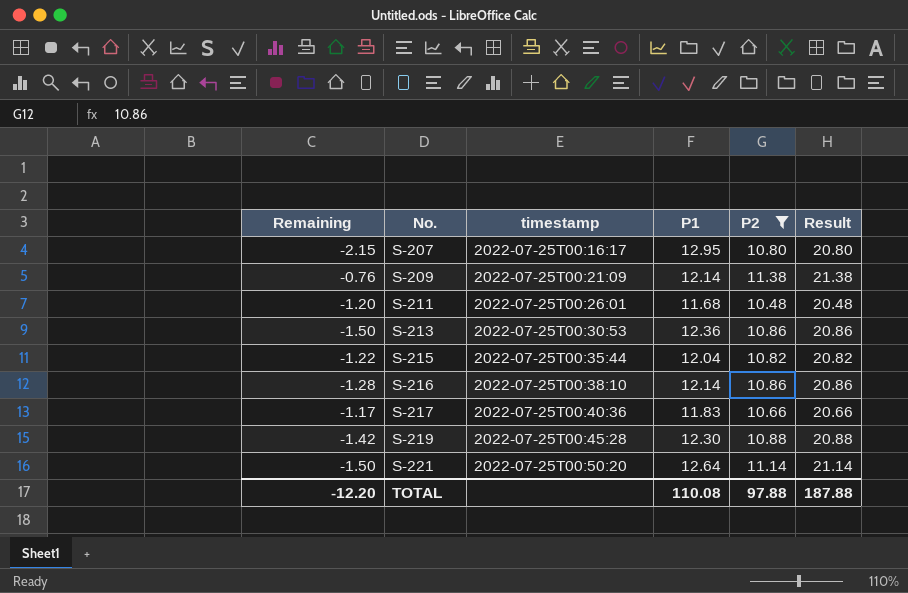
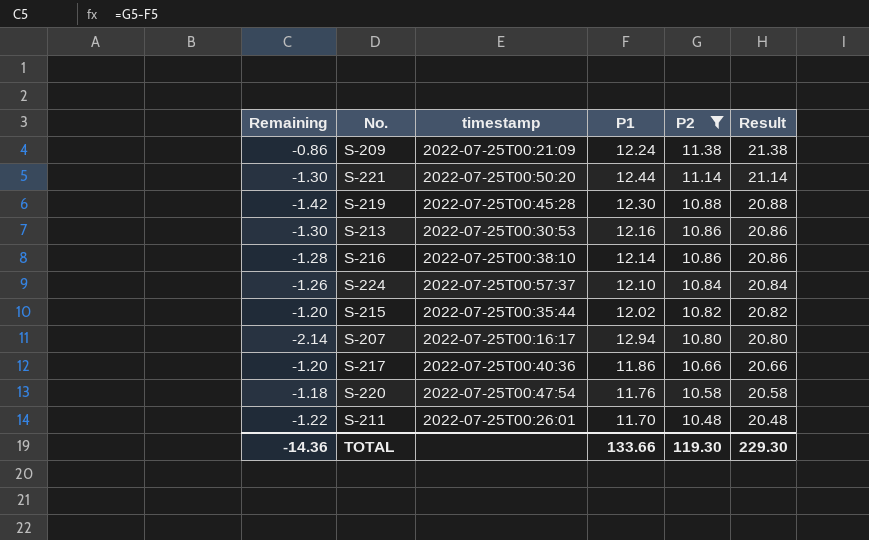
row order: No. ascending -> P2 descending
S-209 | Remaining: -0.76 -> -0.86
S-209 | P1: 12.14 -> 12.24
S-221 | Remaining: -1.50 -> -1.30
S-221 | P1: 12.64 -> 12.44
S-213 | Remaining: -1.50 -> -1.30
S-213 | P1: 12.36 -> 12.16
row S-224: none -> -1.26 | 2022-07-25T00:57:37 | 12.10 | 10.84 | 20.84
S-215 | Remaining: -1.22 -> -1.20
S-215 | P1: 12.04 -> 12.02
S-207 | Remaining: -2.15 -> -2.14
S-207 | P1: 12.95 -> 12.94
S-217 | Remaining: -1.17 -> -1.20
S-217 | P1: 11.83 -> 11.86
row S-220: none -> -1.18 | 2022-07-25T00:47:54 | 11.76 | 10.58 | 20.58
S-211 | Remaining: -1.20 -> -1.22
S-211 | P1: 11.68 -> 11.70
TOTAL | Remaining: -12.20 -> -14.36
TOTAL | P1: 110.08 -> 133.66
TOTAL | P2: 97.88 -> 119.30
TOTAL | Result: 187.88 -> 229.30

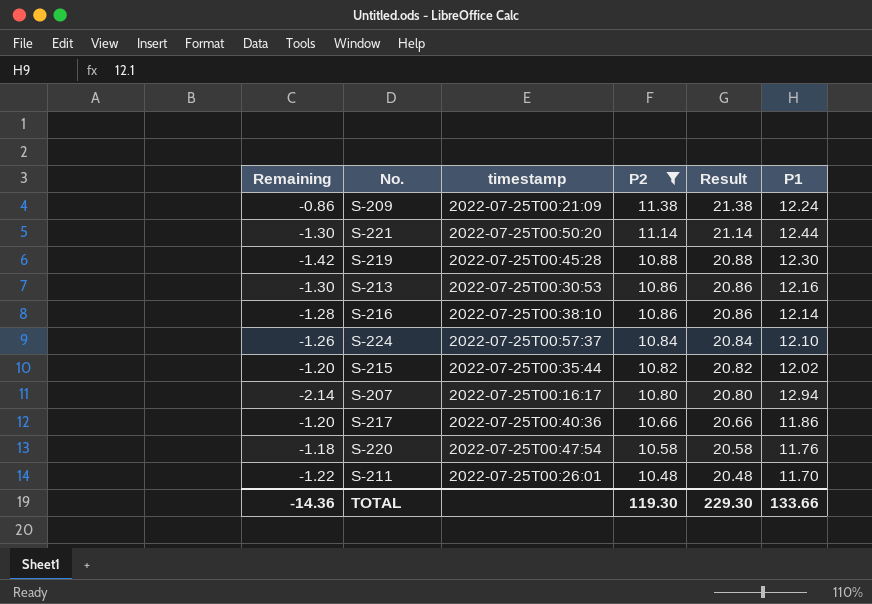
column P1 | position: 4 -> 6

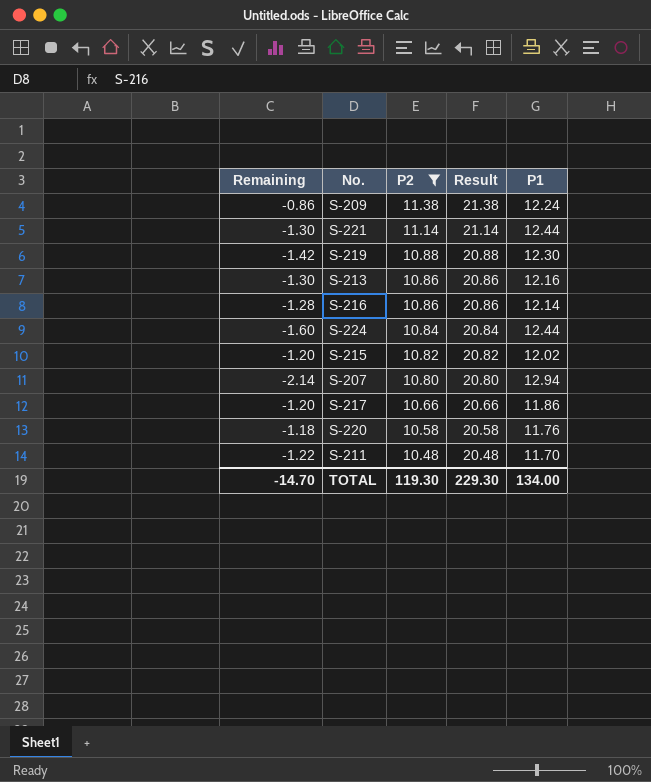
column timestamp | position: 3 -> none
S-224 | Remaining: -1.26 -> -1.60
S-224 | P1: 12.10 -> 12.44
TOTAL | Remaining: -14.36 -> -14.70
TOTAL | P1: 133.66 -> 134.00

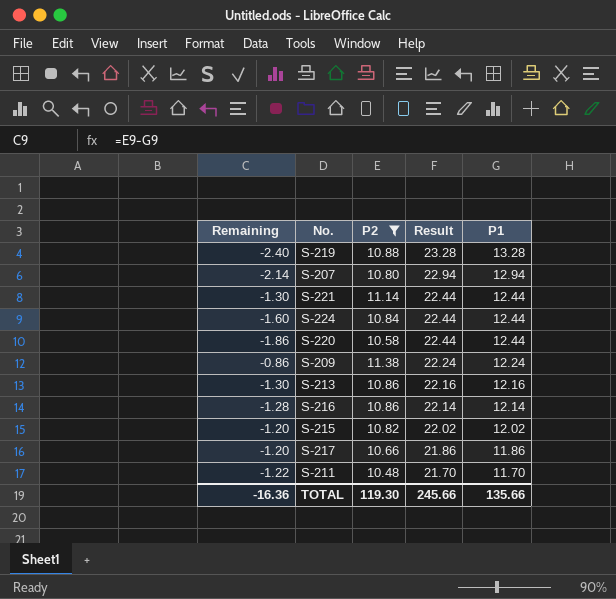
row order: P2 descending -> Result descending
column Result | formula: [P2] + 10 -> [P1] + 10
S-219 | Remaining: -1.42 -> -2.40
S-219 | P1: 12.30 -> 13.28
S-220 | Remaining: -1.18 -> -1.86
S-220 | P1: 11.76 -> 12.44
TOTAL | Remaining: -14.70 -> -16.36
TOTAL | Result: 229.30 -> 245.66
TOTAL | P1: 134.00 -> 135.66

